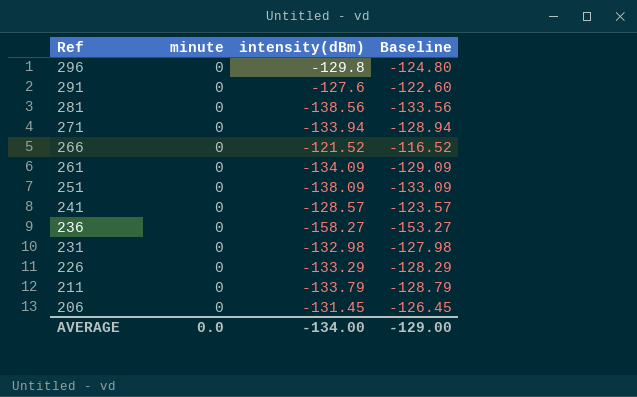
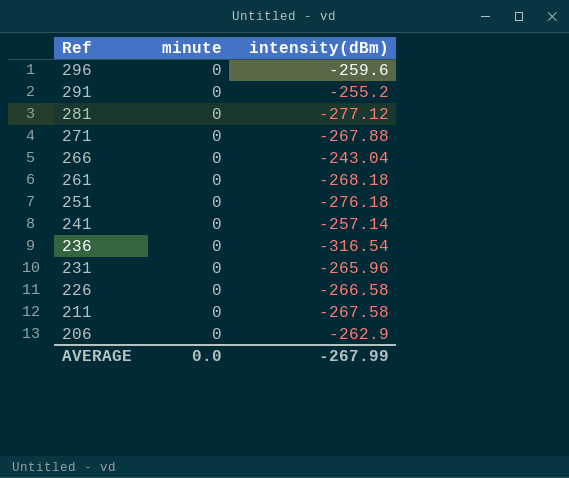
column Baseline | formula: [intensity(dBm)] + 5 -> none
296 | intensity(dBm): -129.8 -> -259.6
291 | intensity(dBm): -127.6 -> -255.2
281 | intensity(dBm): -138.56 -> -277.12
271 | intensity(dBm): -133.94 -> -267.88
266 | intensity(dBm): -121.52 -> -243.04
261 | intensity(dBm): -134.09 -> -268.18
251 | intensity(dBm): -138.09 -> -276.18
241 | intensity(dBm): -128.57 -> -257.14
236 | intensity(dBm): -158.27 -> -316.54
231 | intensity(dBm): -132.98 -> -265.96
226 | intensity(dBm): -133.29 -> -266.58
211 | intensity(dBm): -133.79 -> -267.58
206 | intensity(dBm): -131.45 -> -262.9
AVERAGE | intensity(dBm): -134.00 -> -267.99

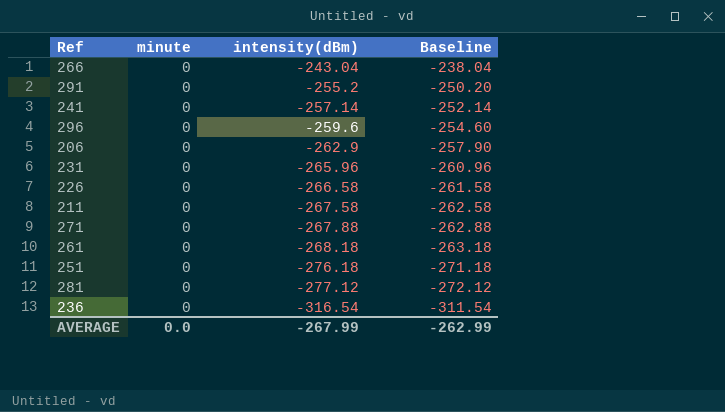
row order: Ref descending -> intensity(dBm) descending
column Baseline | formula: none -> [intensity(dBm)] + 5

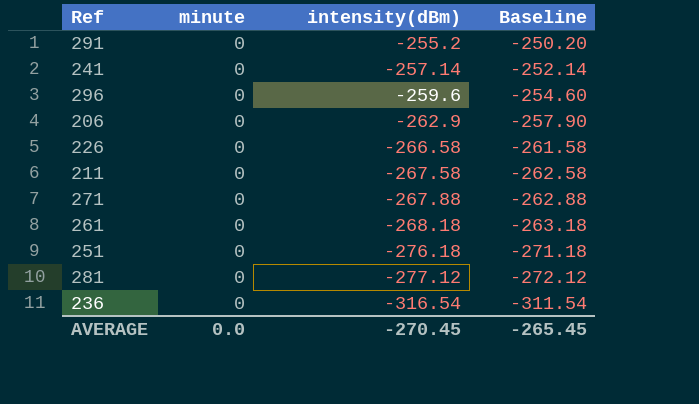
row 266: 0 | -243.04 | -238.04 -> none
row 231: 0 | -265.96 | -260.96 -> none
AVERAGE | intensity(dBm): -267.99 -> -270.45
AVERAGE | Baseline: -262.99 -> -265.45

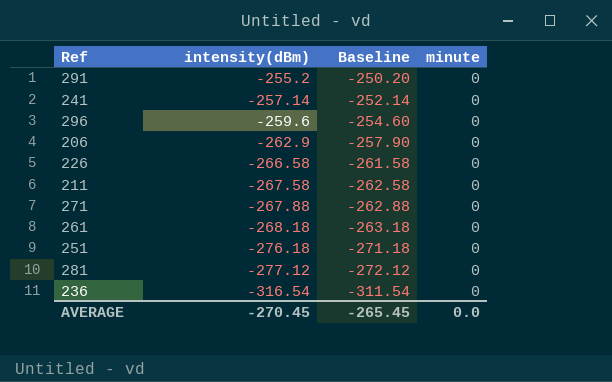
column minute | position: 2 -> 4

